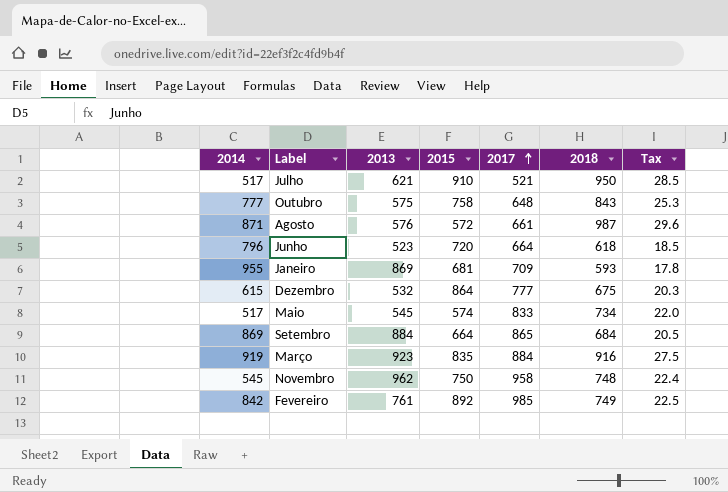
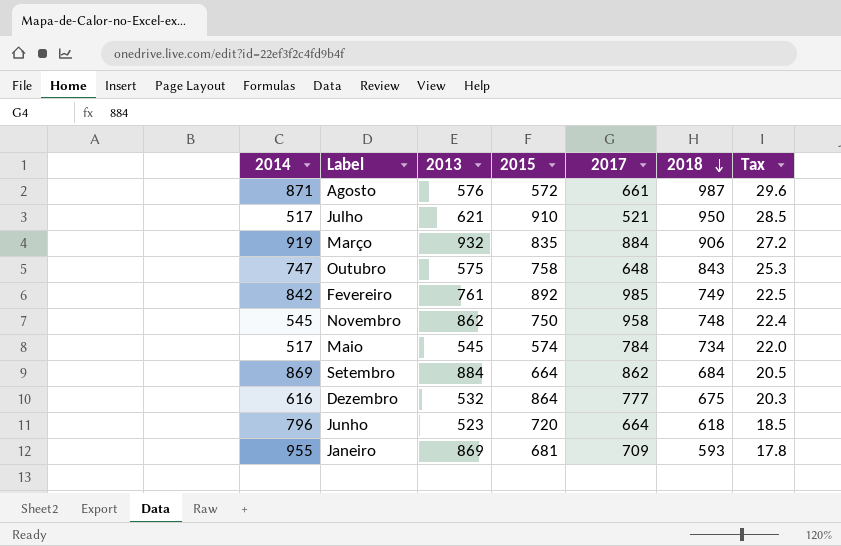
row order: 2017 ascending -> 2018 descending
Março | 2013: 923 -> 932
Março | 2018: 916 -> 906
Março | Tax: 27.5 -> 27.2
Outubro | 2014: 777 -> 747
Novembro | 2013: 962 -> 862
Maio | 2017: 833 -> 784
Setembro | 2017: 865 -> 862
Dezembro | 2014: 615 -> 616

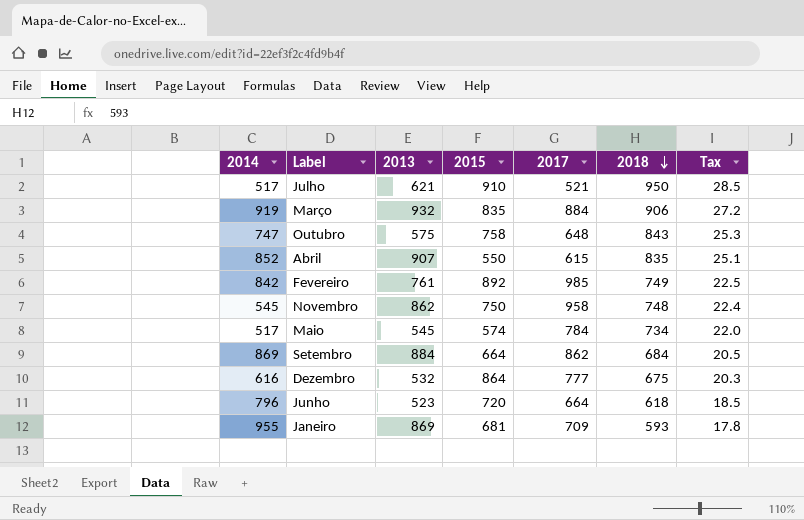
row Agosto: 871 | 576 | 572 | 661 | 987 | 29.6 -> none
row Abril: none -> 852 | 907 | 550 | 615 | 835 | 25.1

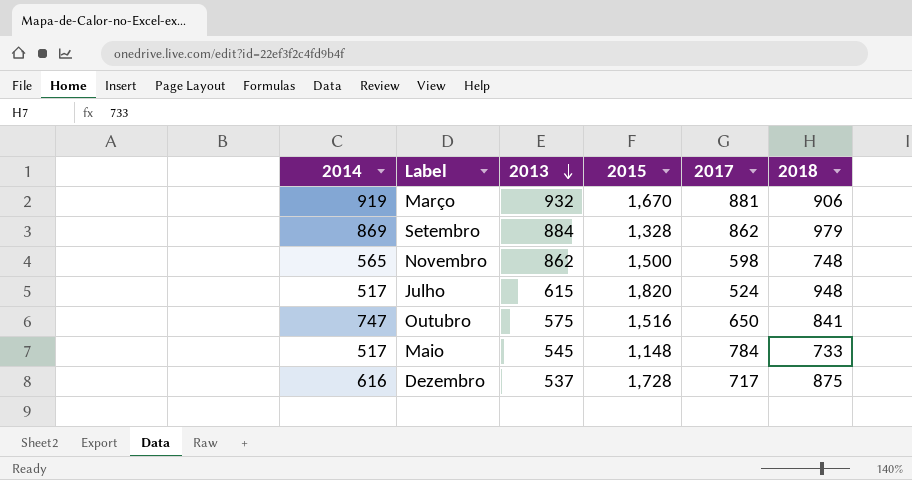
row order: 2018 descending -> 2013 descending
column Tax | formula: [2018] * 0.03 -> none
row Abril: 852 | 907 | 550 | 615 | 835 | 25.1 -> none
row Fevereiro: 842 | 761 | 892 | 985 | 749 | 22.5 -> none
row Junho: 796 | 523 | 720 | 664 | 618 | 18.5 -> none
row Janeiro: 955 | 869 | 681 | 709 | 593 | 17.8 -> none
Março | 2015: 835 -> 1,670
Março | 2017: 884 -> 881
Setembro | 2015: 664 -> 1,328
Setembro | 2018: 684 -> 979
Novembro | 2014: 545 -> 565
Novembro | 2015: 750 -> 1,500
Novembro | 2017: 958 -> 598
Julho | 2013: 621 -> 615
Julho | 2015: 910 -> 1,820
Julho | 2017: 521 -> 524
Julho | 2018: 950 -> 948
Outubro | 2015: 758 -> 1,516
Outubro | 2017: 648 -> 650
Outubro | 2018: 843 -> 841
Maio | 2015: 574 -> 1,148
Maio | 2018: 734 -> 733
Dezembro | 2013: 532 -> 537
Dezembro | 2015: 864 -> 1,728
Dezembro | 2017: 777 -> 717
Dezembro | 2018: 675 -> 875

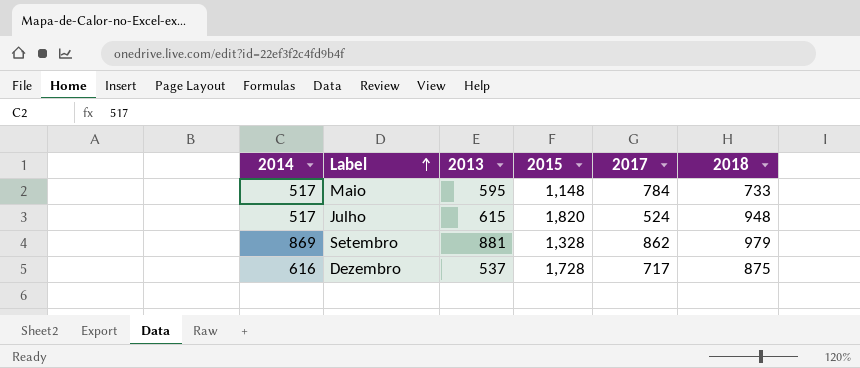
row order: 2013 descending -> Label ascending
row Março: 919 | 932 | 1,670 | 881 | 906 -> none
row Novembro: 565 | 862 | 1,500 | 598 | 748 -> none
row Outubro: 747 | 575 | 1,516 | 650 | 841 -> none
Maio | 2013: 545 -> 595
Setembro | 2013: 884 -> 881

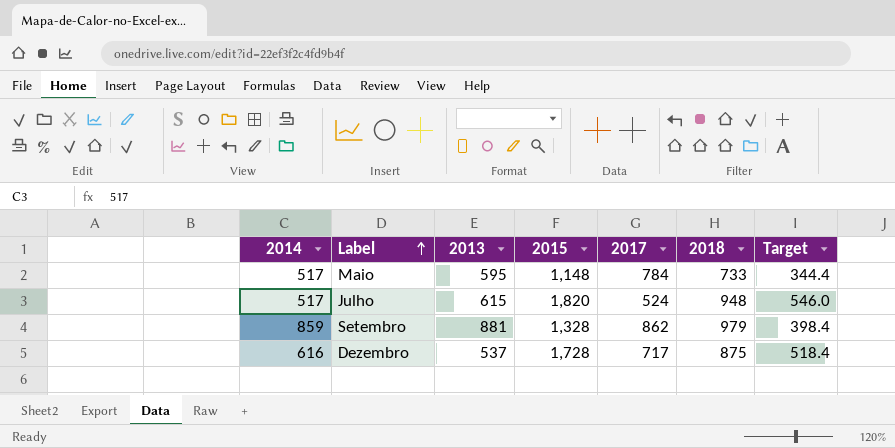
column Target | formula: none -> [2015] * 0.3
Setembro | 2014: 869 -> 859

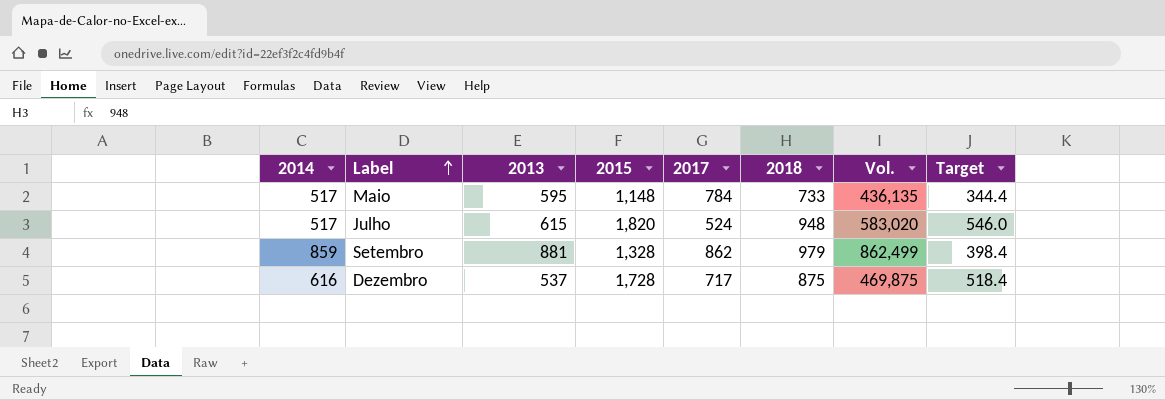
column Vol. | formula: none -> [2013] * [2018]

